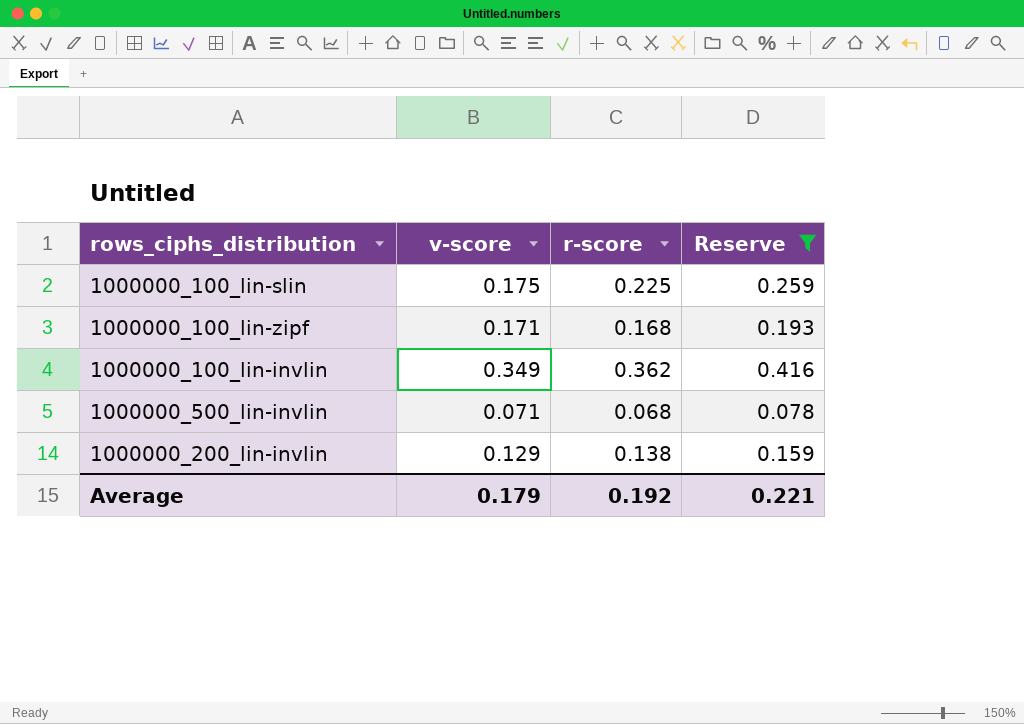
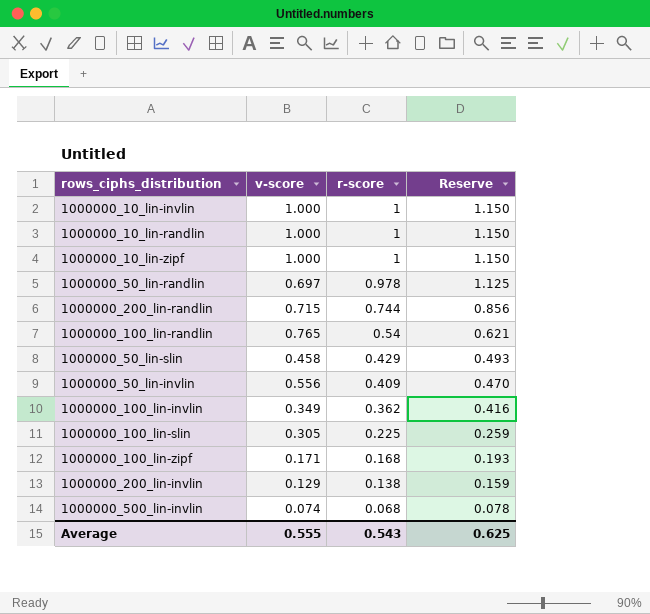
filter: Reserve <= 0.416 -> none
row order: none -> r-score descending
1000000_100_lin-slin | v-score: 0.175 -> 0.305
1000000_500_lin-invlin | v-score: 0.071 -> 0.074
Average | v-score: 0.179 -> 0.555
Average | r-score: 0.192 -> 0.543
Average | Reserve: 0.221 -> 0.625

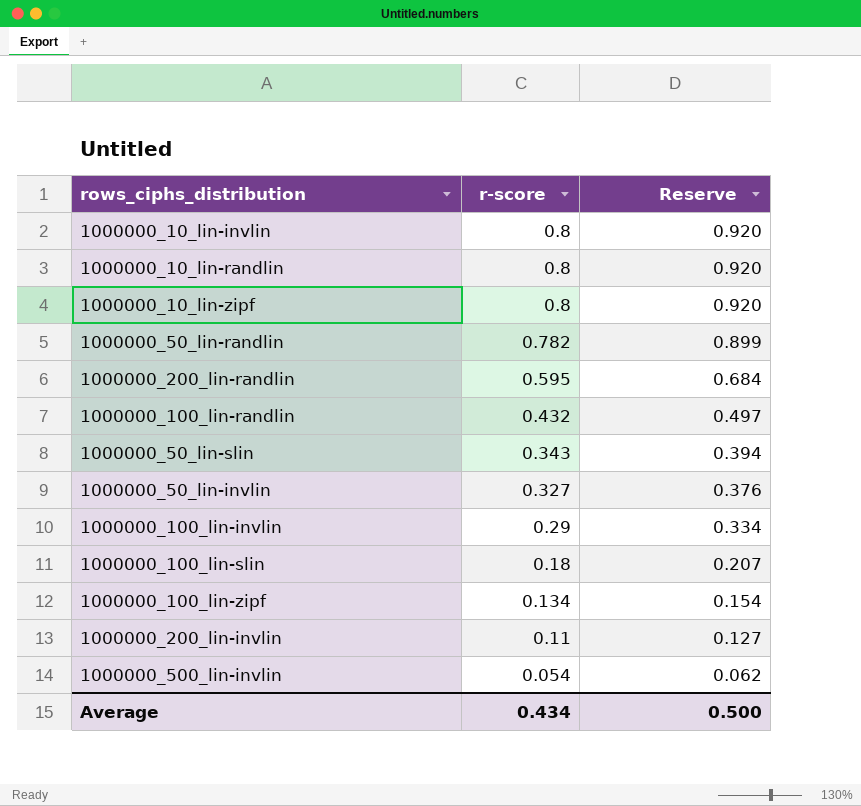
column v-score | position: 2 -> none
1000000_10_lin-invlin | r-score: 1 -> 0.8
1000000_10_lin-invlin | Reserve: 1.150 -> 0.920
1000000_10_lin-randlin | r-score: 1 -> 0.8
1000000_10_lin-randlin | Reserve: 1.150 -> 0.920
1000000_10_lin-zipf | r-score: 1 -> 0.8
1000000_10_lin-zipf | Reserve: 1.150 -> 0.920
1000000_50_lin-randlin | r-score: 0.978 -> 0.782
1000000_50_lin-randlin | Reserve: 1.125 -> 0.899
1000000_200_lin-randlin | r-score: 0.744 -> 0.595
1000000_200_lin-randlin | Reserve: 0.856 -> 0.684
1000000_100_lin-randlin | r-score: 0.54 -> 0.432
1000000_100_lin-randlin | Reserve: 0.621 -> 0.497
1000000_50_lin-slin | r-score: 0.429 -> 0.343
1000000_50_lin-slin | Reserve: 0.493 -> 0.394
1000000_50_lin-invlin | r-score: 0.409 -> 0.327
1000000_50_lin-invlin | Reserve: 0.470 -> 0.376
1000000_100_lin-invlin | r-score: 0.362 -> 0.29
1000000_100_lin-invlin | Reserve: 0.416 -> 0.334
1000000_100_lin-slin | r-score: 0.225 -> 0.18
1000000_100_lin-slin | Reserve: 0.259 -> 0.207
1000000_100_lin-zipf | r-score: 0.168 -> 0.134
1000000_100_lin-zipf | Reserve: 0.193 -> 0.154
1000000_200_lin-invlin | r-score: 0.138 -> 0.11
1000000_200_lin-invlin | Reserve: 0.159 -> 0.127
1000000_500_lin-invlin | r-score: 0.068 -> 0.054
1000000_500_lin-invlin | Reserve: 0.078 -> 0.062
Average | r-score: 0.543 -> 0.434
Average | Reserve: 0.625 -> 0.500

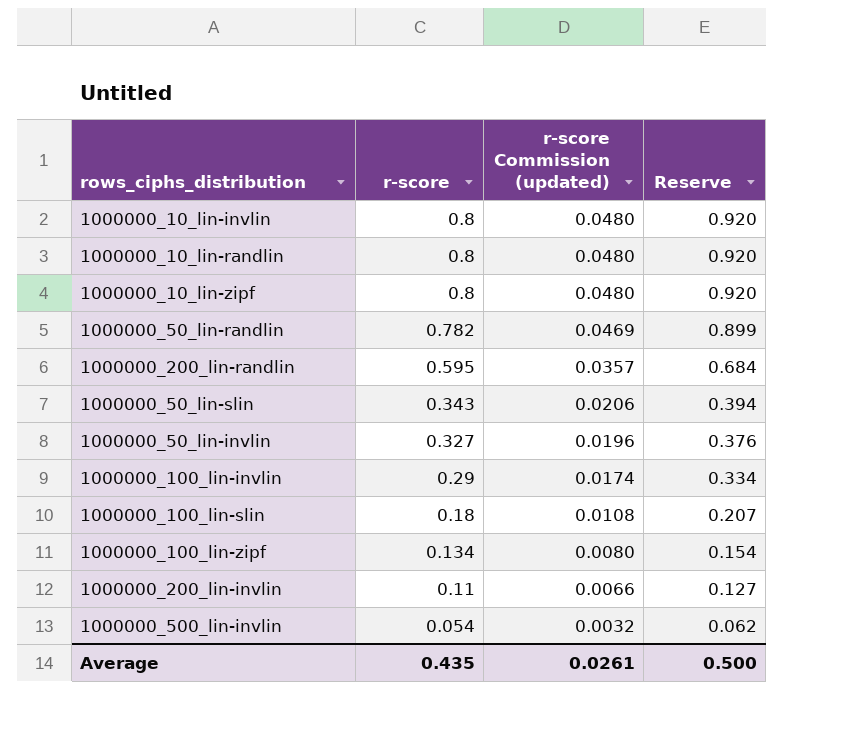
column r-score Commission (updated) | formula: none -> [r-score] * 0.06
row 1000000_100_lin-randlin: 0.432 | 0.497 -> none
Average | r-score: 0.434 -> 0.435

